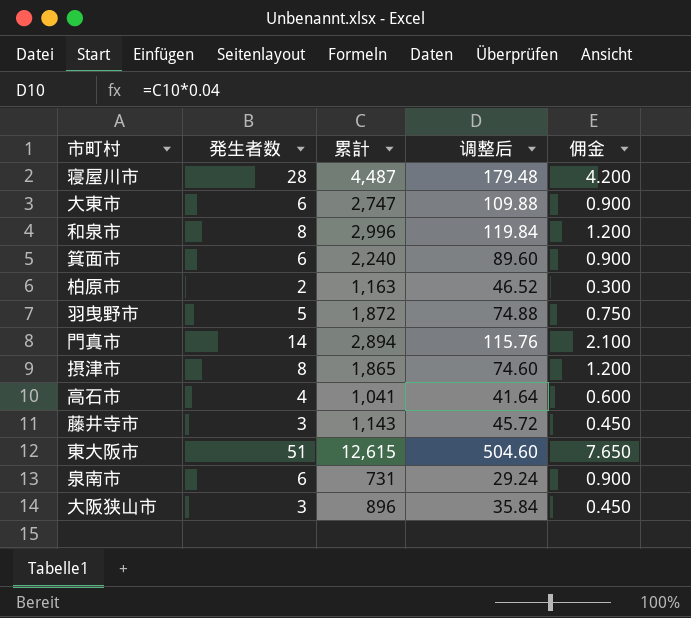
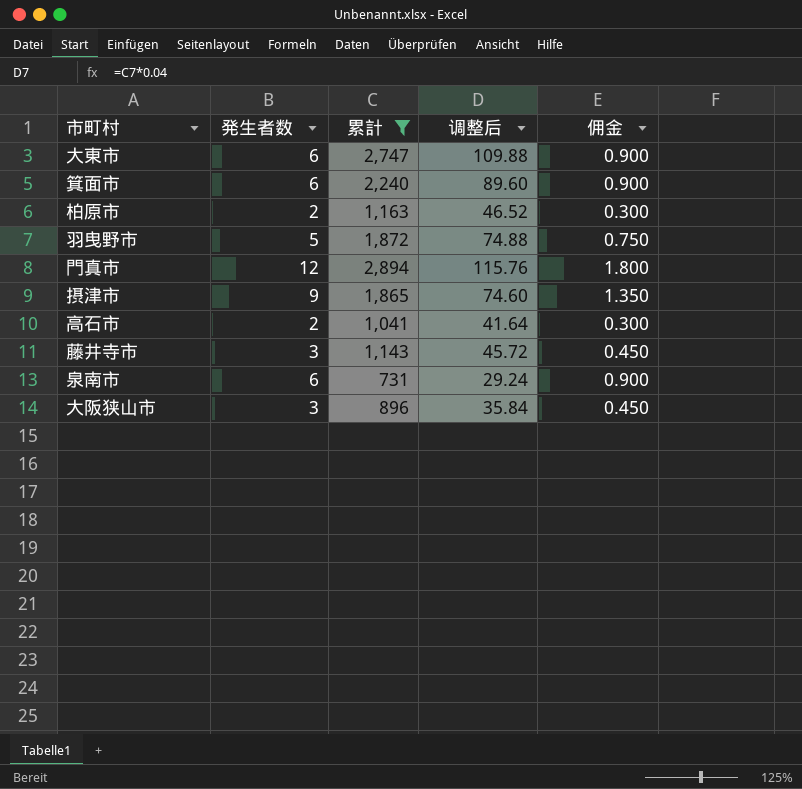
filter: none -> 累計 <= 2,894
門真市 | 発生者数: 14 -> 12
門真市 | 佣金: 2.100 -> 1.800
摂津市 | 発生者数: 8 -> 9
摂津市 | 佣金: 1.200 -> 1.350
高石市 | 発生者数: 4 -> 2
高石市 | 佣金: 0.600 -> 0.300

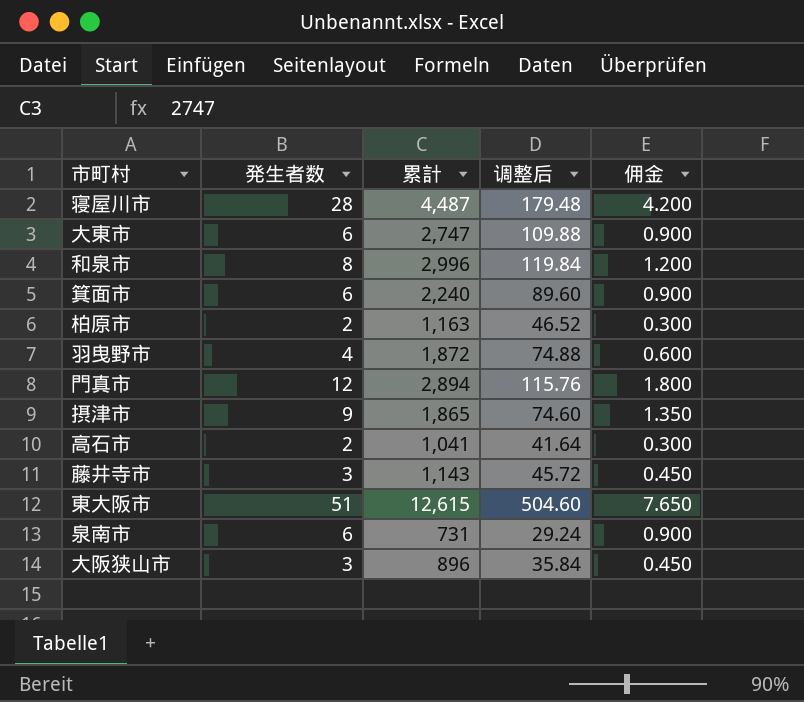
filter: 累計 <= 2,894 -> none
羽曳野市 | 発生者数: 5 -> 4
羽曳野市 | 佣金: 0.750 -> 0.600

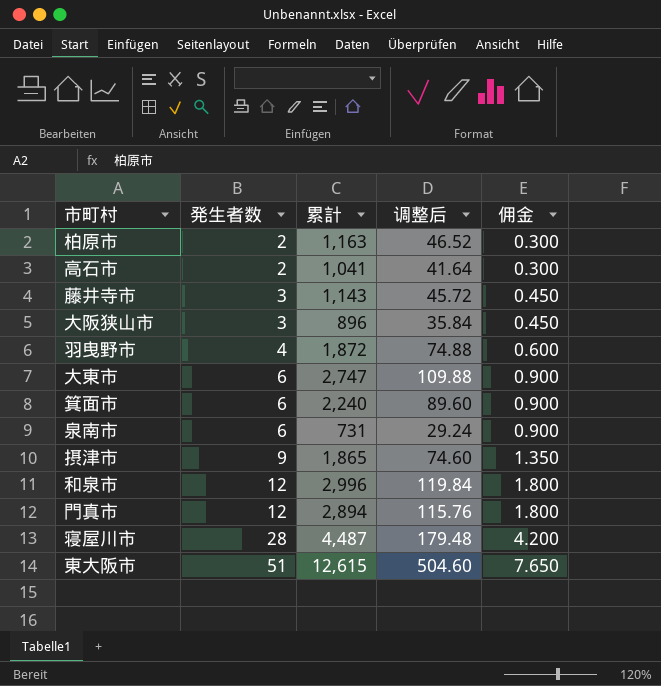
row order: none -> 発生者数 ascending
和泉市 | 発生者数: 8 -> 12
和泉市 | 佣金: 1.200 -> 1.800

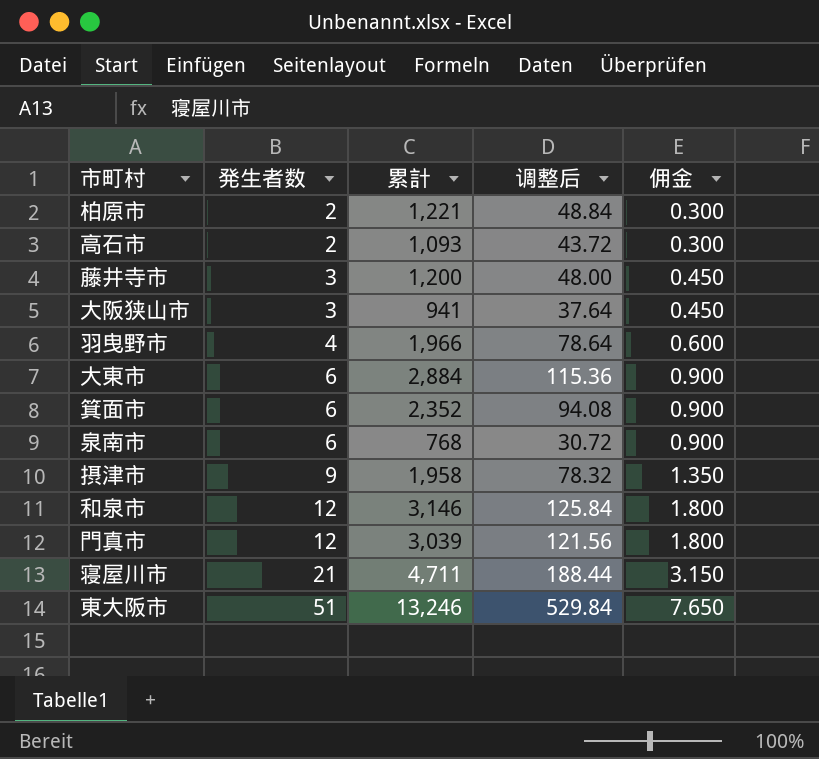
柏原市 | 累計: 1,163 -> 1,221
柏原市 | 调整后: 46.52 -> 48.84
高石市 | 累計: 1,041 -> 1,093
高石市 | 调整后: 41.64 -> 43.72
藤井寺市 | 累計: 1,143 -> 1,200
藤井寺市 | 调整后: 45.72 -> 48.00
大阪狭山市 | 累計: 896 -> 941
大阪狭山市 | 调整后: 35.84 -> 37.64
羽曳野市 | 累計: 1,872 -> 1,966
羽曳野市 | 调整后: 74.88 -> 78.64
大東市 | 累計: 2,747 -> 2,884
大東市 | 调整后: 109.88 -> 115.36
箕面市 | 累計: 2,240 -> 2,352
箕面市 | 调整后: 89.60 -> 94.08
泉南市 | 累計: 731 -> 768
泉南市 | 调整后: 29.24 -> 30.72
摂津市 | 累計: 1,865 -> 1,958
摂津市 | 调整后: 74.60 -> 78.32
和泉市 | 累計: 2,996 -> 3,146
和泉市 | 调整后: 119.84 -> 125.84
門真市 | 累計: 2,894 -> 3,039
門真市 | 调整后: 115.76 -> 121.56
寝屋川市 | 発生者数: 28 -> 21
寝屋川市 | 累計: 4,487 -> 4,711
寝屋川市 | 调整后: 179.48 -> 188.44
寝屋川市 | 佣金: 4.200 -> 3.150
東大阪市 | 累計: 12,615 -> 13,246
東大阪市 | 调整后: 504.60 -> 529.84

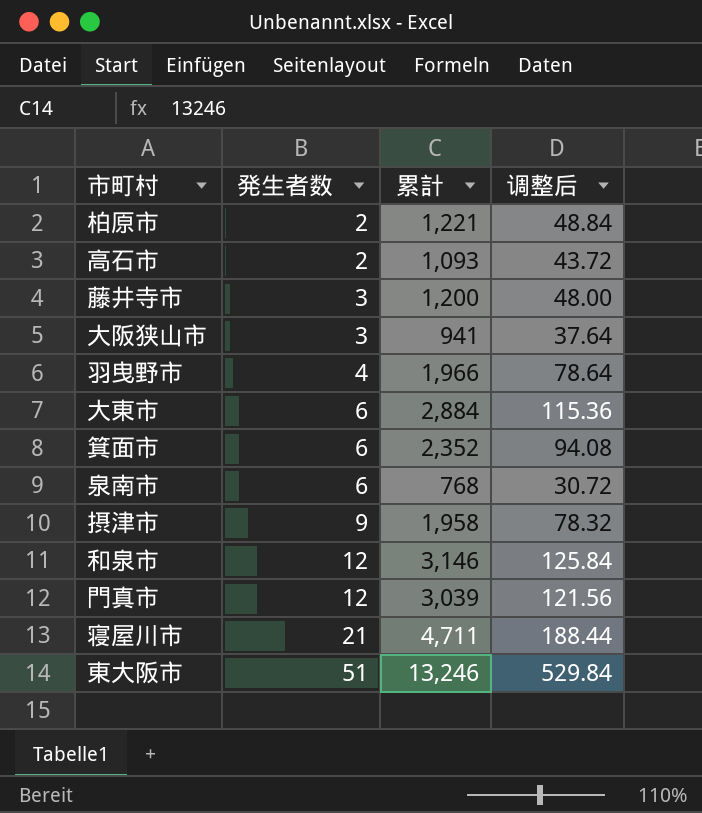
column 佣金 | formula: [発生者数] * 0.15 -> none

